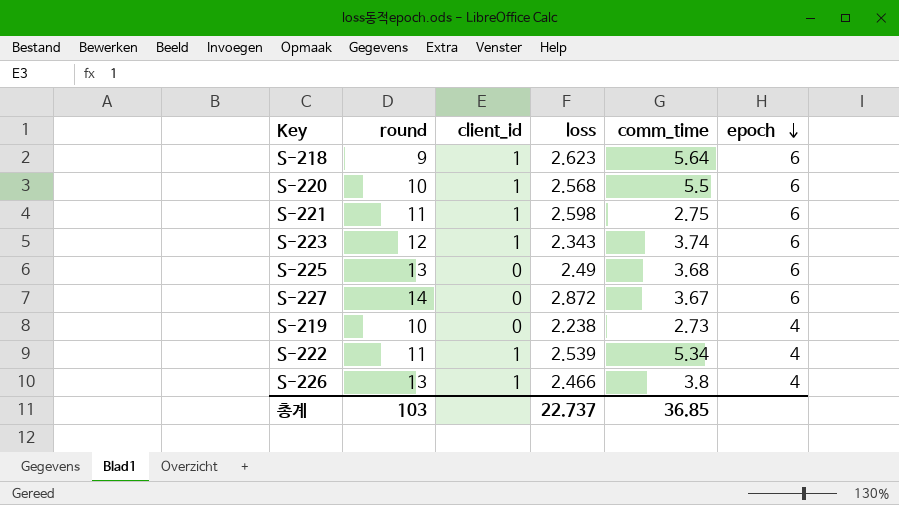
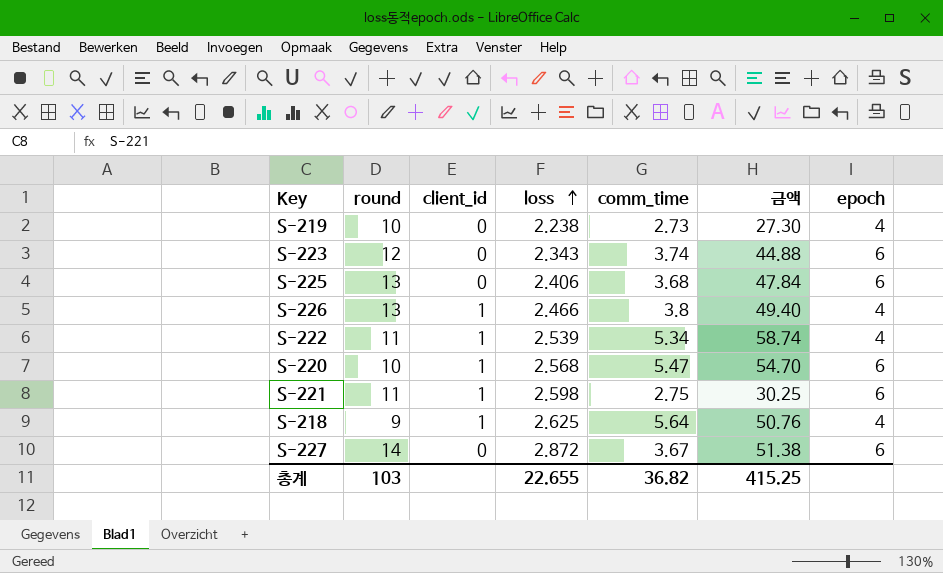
row order: epoch descending -> loss ascending
column 금액 | formula: none -> [round] * [comm_time]
S-223 | client_id: 1 -> 0
S-225 | loss: 2.49 -> 2.406
S-220 | comm_time: 5.5 -> 5.47
S-218 | loss: 2.623 -> 2.625
S-218 | epoch: 6 -> 4
총계 | loss: 22.737 -> 22.655
총계 | comm_time: 36.85 -> 36.82

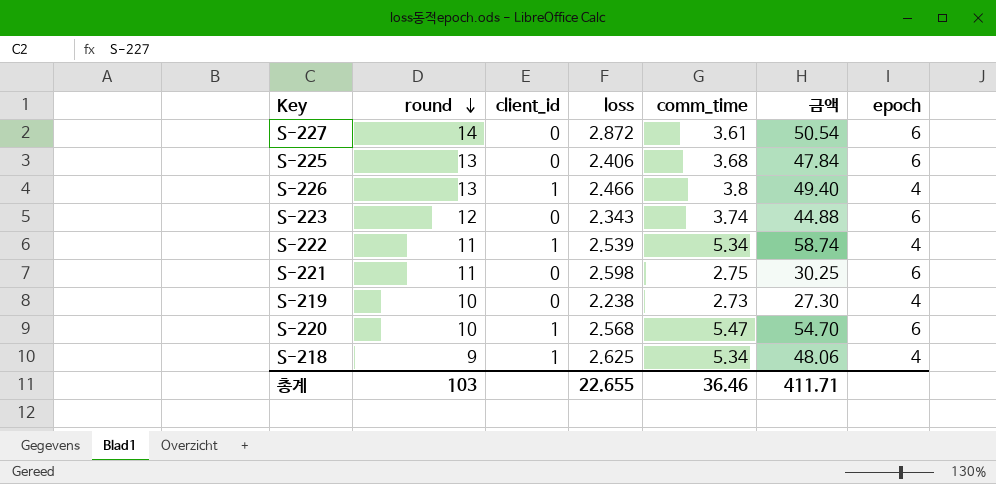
row order: loss ascending -> round descending
S-227 | comm_time: 3.67 -> 3.61
S-227 | 금액: 51.38 -> 50.54
S-221 | client_id: 1 -> 0
S-218 | comm_time: 5.64 -> 5.34
S-218 | 금액: 50.76 -> 48.06
총계 | comm_time: 36.82 -> 36.46
총계 | 금액: 415.25 -> 411.71

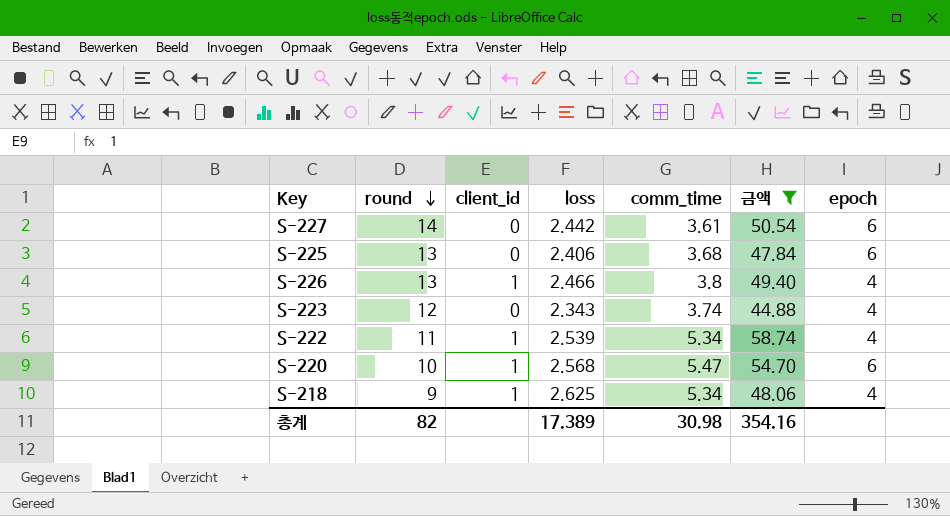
filter: none -> 금액 >= 44.88
S-227 | loss: 2.872 -> 2.442
S-223 | epoch: 6 -> 4
총계 | round: 103 -> 82
총계 | loss: 22.655 -> 17.389
총계 | comm_time: 36.46 -> 30.98
총계 | 금액: 411.71 -> 354.16

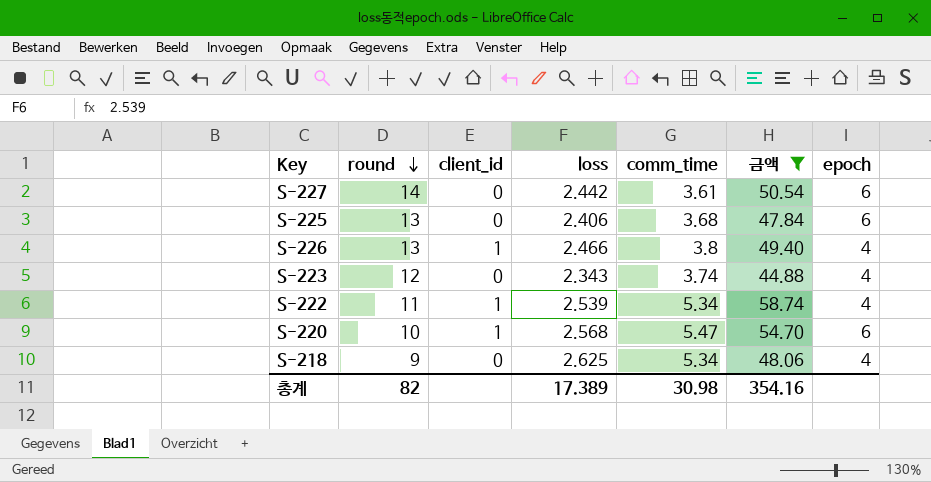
S-218 | client_id: 1 -> 0

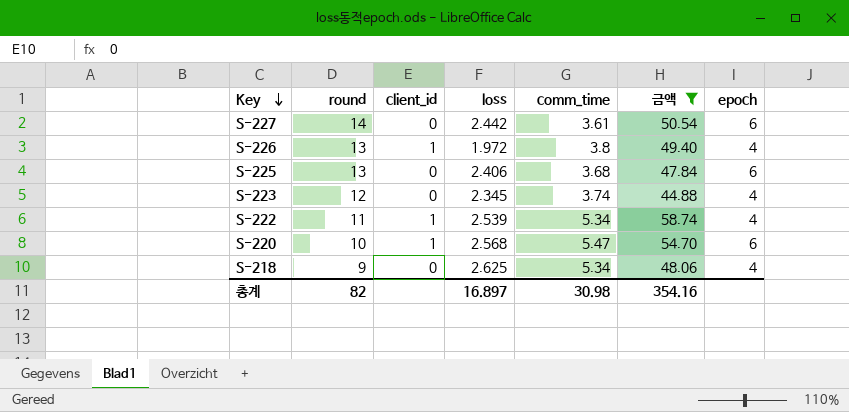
row order: round descending -> Key descending
S-226 | loss: 2.466 -> 1.972
S-223 | loss: 2.343 -> 2.345
총계 | loss: 17.389 -> 16.897

